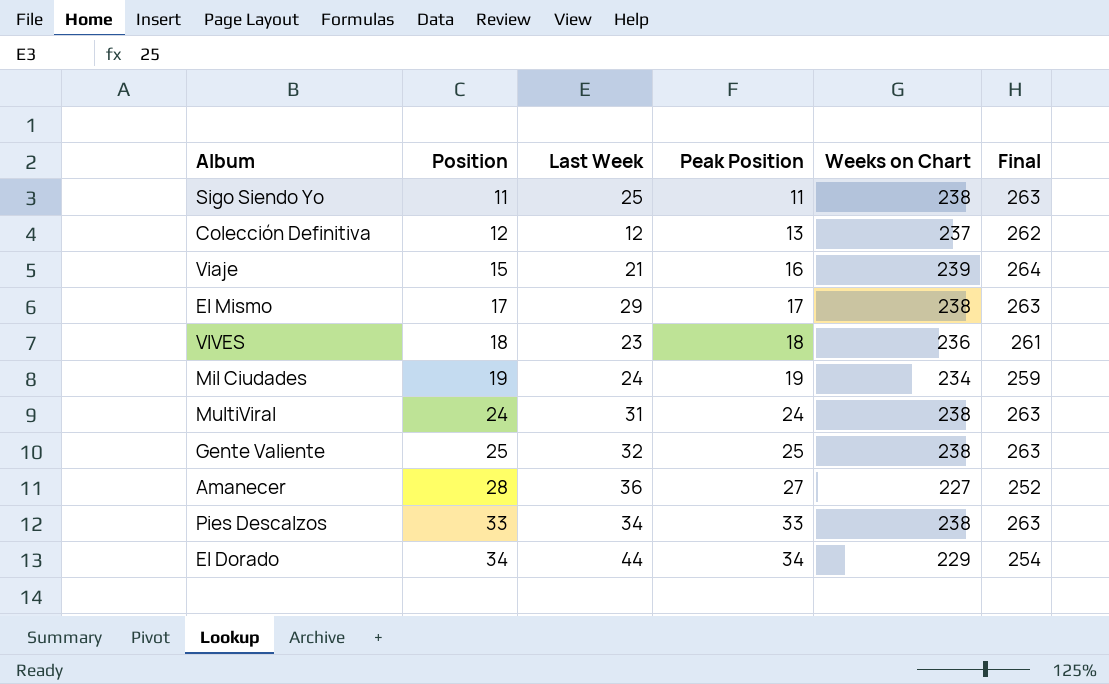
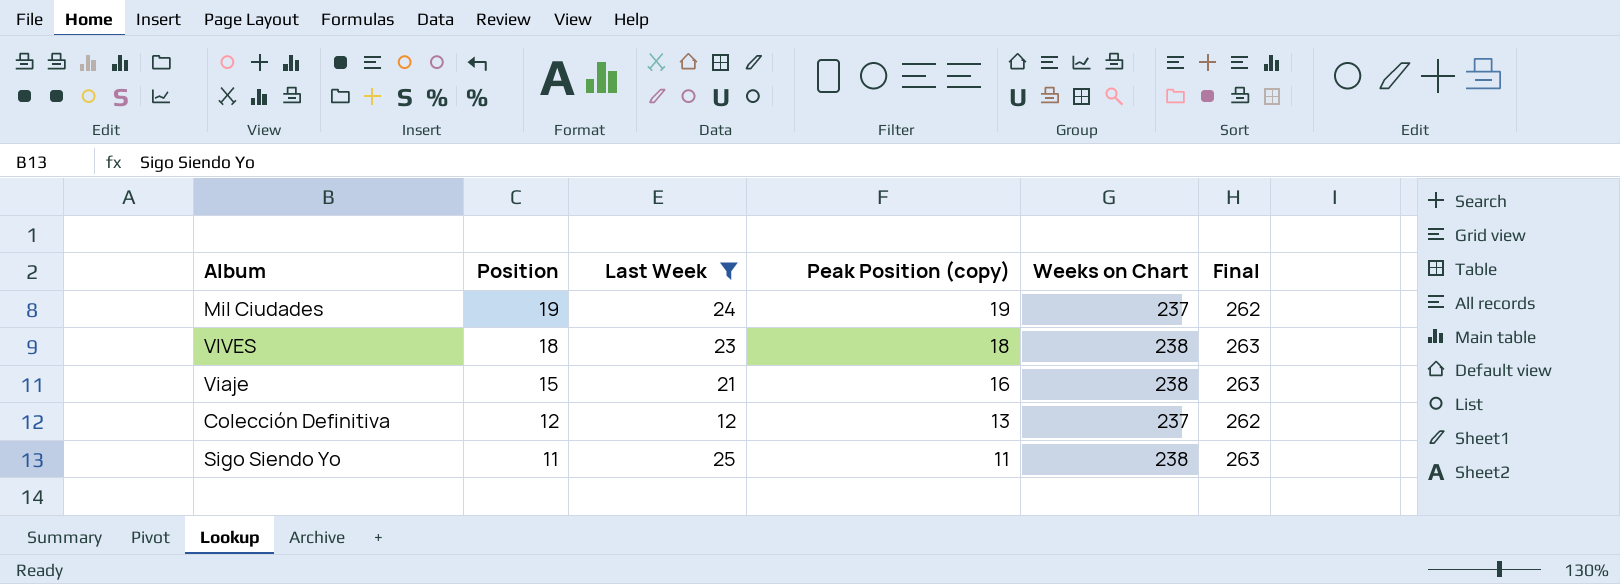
filter: none -> Last Week <= 25
row order: Position ascending -> Position descending
column name: Peak Position -> Peak Position (copy)
Mil Ciudades | Weeks on Chart: 234 -> 237
Mil Ciudades | Final: 259 -> 262
VIVES | Weeks on Chart: 236 -> 238
VIVES | Final: 261 -> 263
Viaje | Weeks on Chart: 239 -> 238
Viaje | Final: 264 -> 263

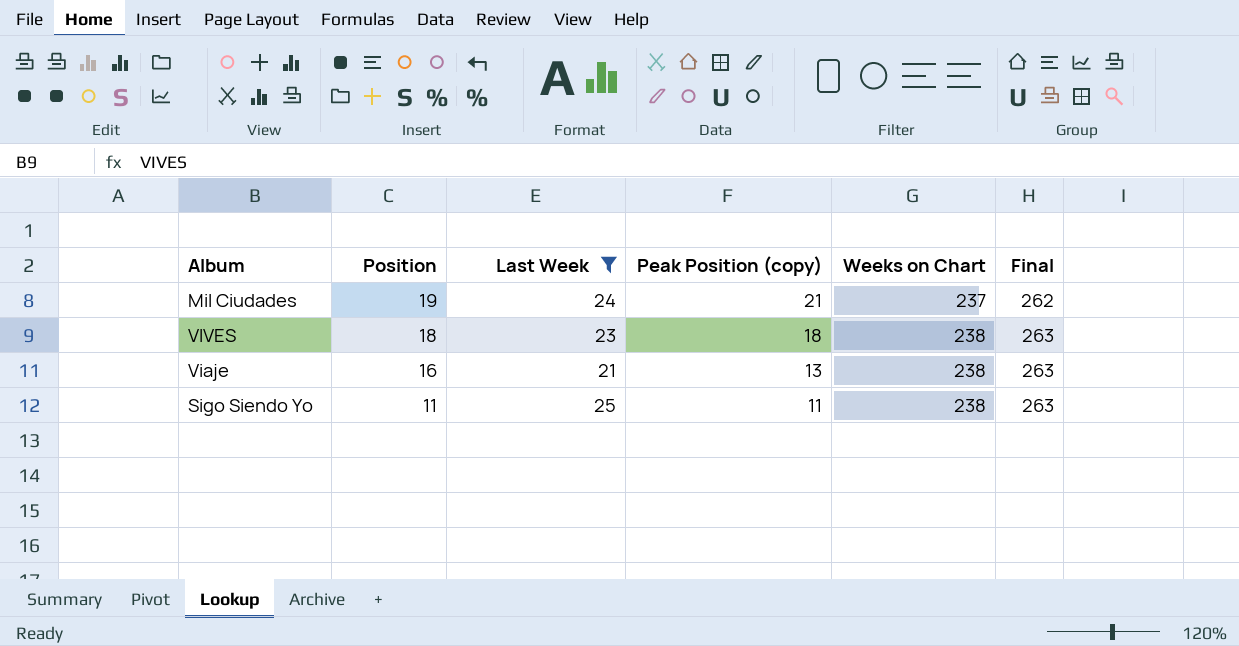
row Colección Definitiva: 12 | 12 | 13 | 237 | 262 -> none
Mil Ciudades | Peak Position (copy): 19 -> 21
Viaje | Position: 15 -> 16
Viaje | Peak Position (copy): 16 -> 13

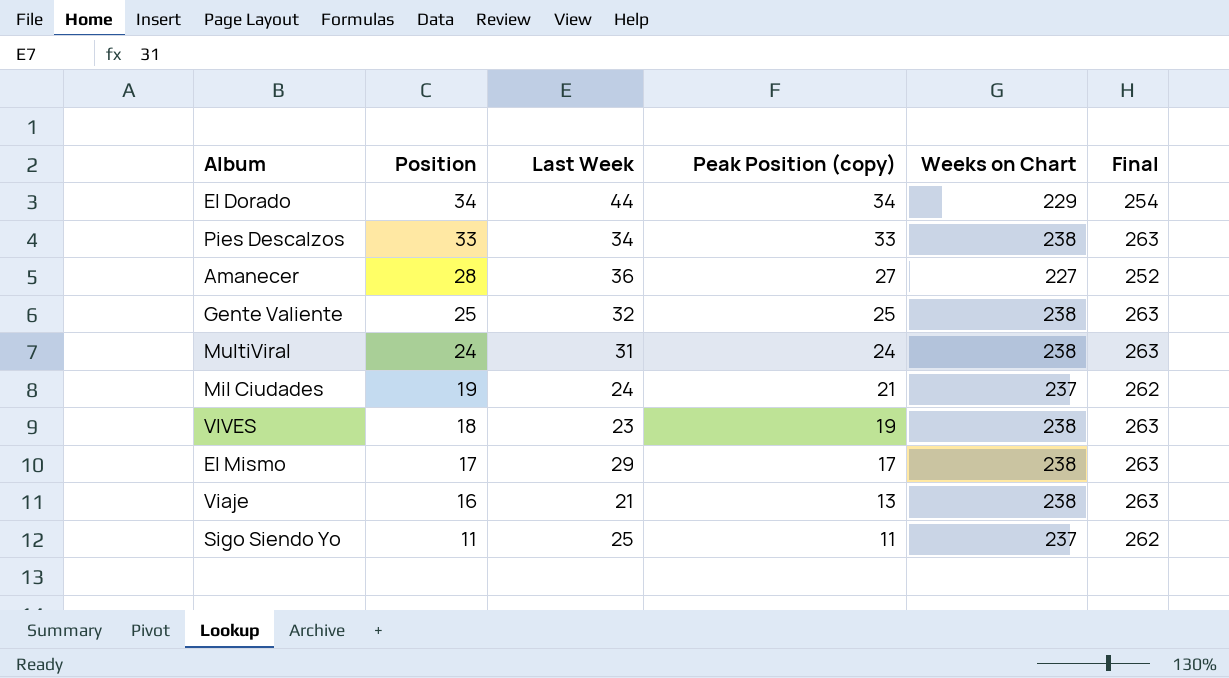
filter: Last Week <= 25 -> none
VIVES | Peak Position (copy): 18 -> 19
Sigo Siendo Yo | Weeks on Chart: 238 -> 237
Sigo Siendo Yo | Final: 263 -> 262

